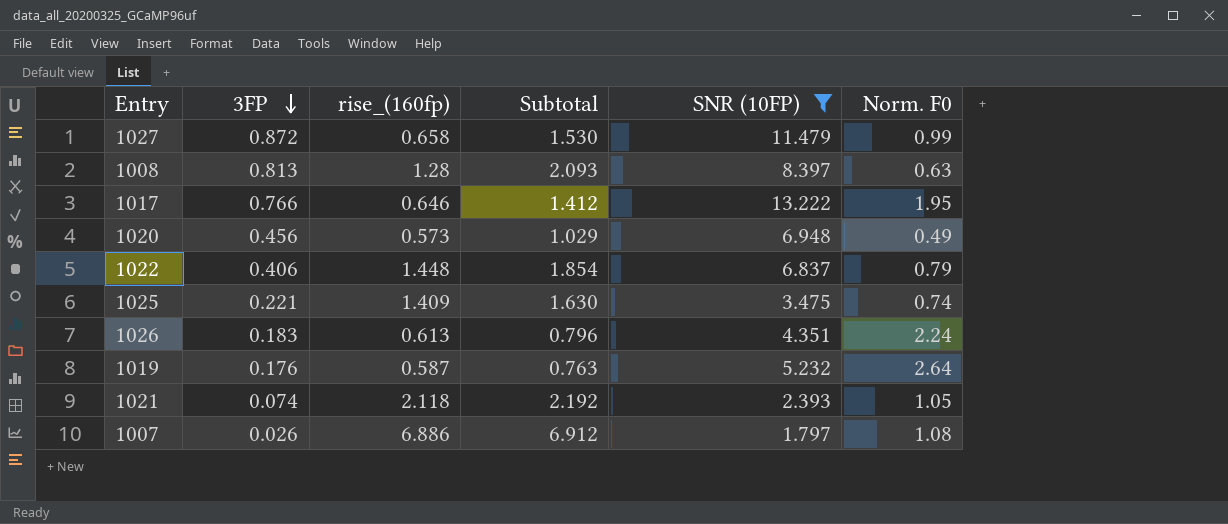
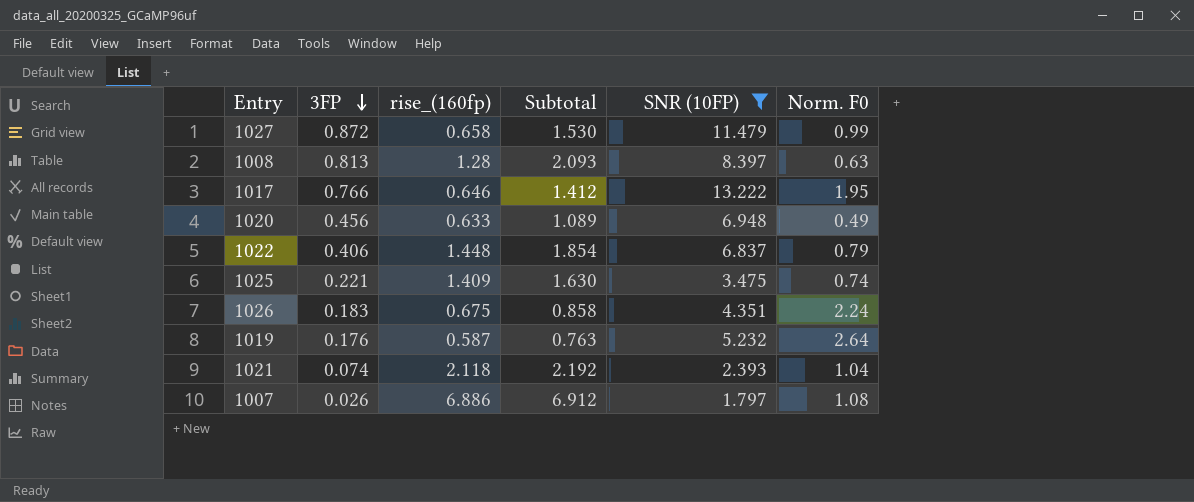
1020 | rise_(160fp): 0.573 -> 0.633
1020 | Subtotal: 1.029 -> 1.089
1026 | rise_(160fp): 0.613 -> 0.675
1026 | Subtotal: 0.796 -> 0.858
1021 | Norm. F0: 1.05 -> 1.04

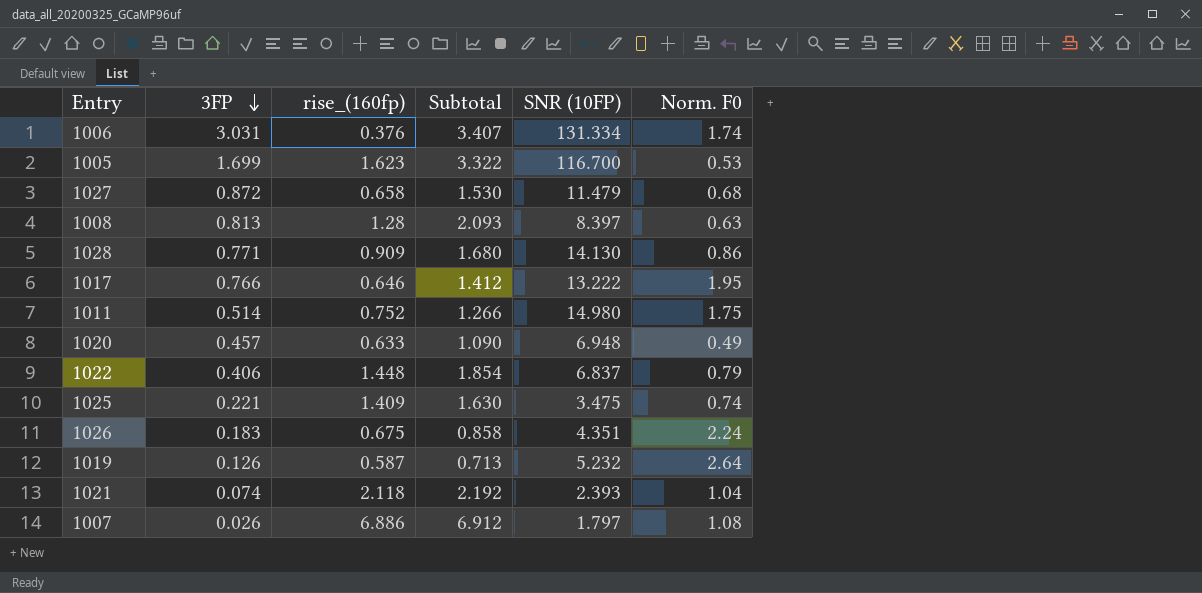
filter: SNR (10FP) <= 13.222 -> none
1027 | Norm. F0: 0.99 -> 0.68
1020 | 3FP: 0.456 -> 0.457
1020 | Subtotal: 1.089 -> 1.090
1019 | 3FP: 0.176 -> 0.126
1019 | Subtotal: 0.763 -> 0.713

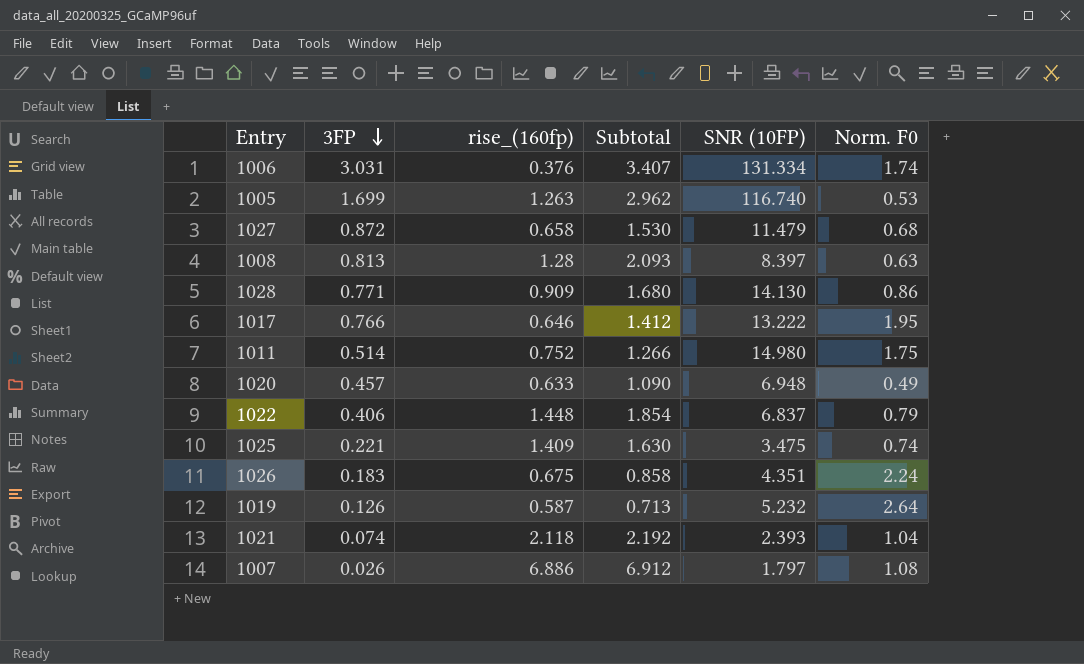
1005 | rise_(160fp): 1.623 -> 1.263
1005 | Subtotal: 3.322 -> 2.962
1005 | SNR (10FP): 116.700 -> 116.740

